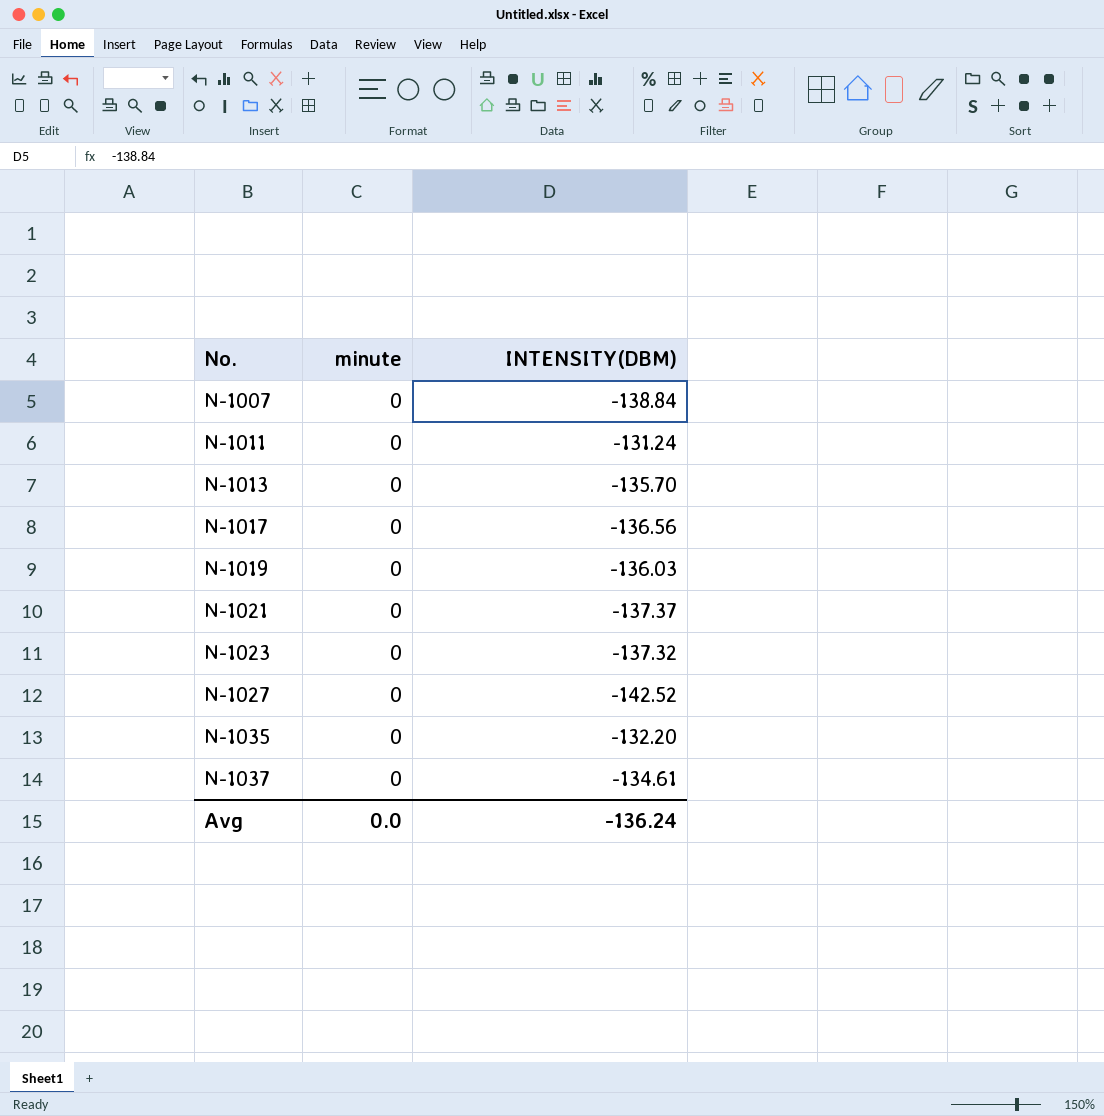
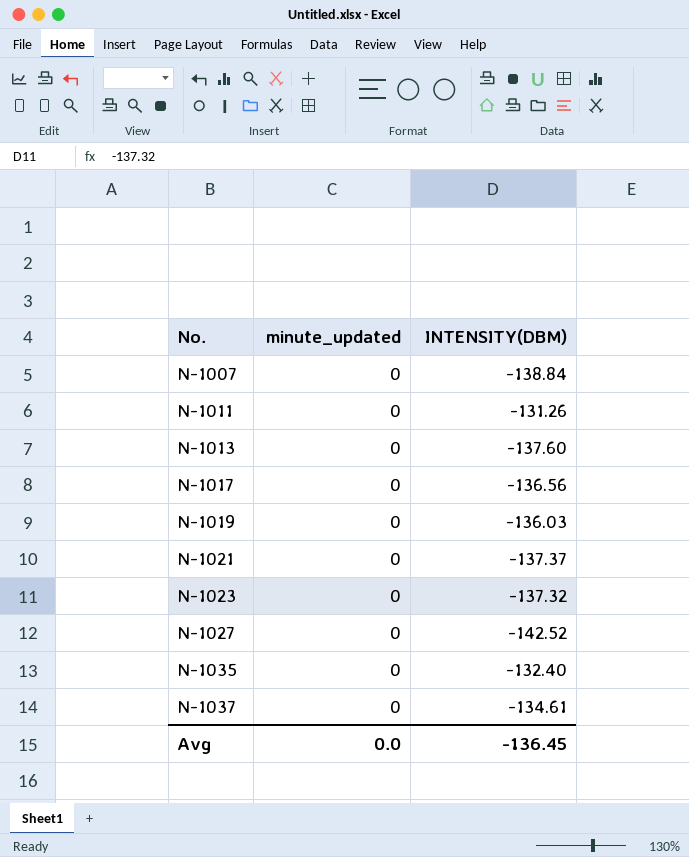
column name: minute -> minute_updated
N-1011 | INTENSITY(DBM): -131.24 -> -131.26
N-1013 | INTENSITY(DBM): -135.70 -> -137.60
N-1035 | INTENSITY(DBM): -132.20 -> -132.40
Avg | INTENSITY(DBM): -136.24 -> -136.45

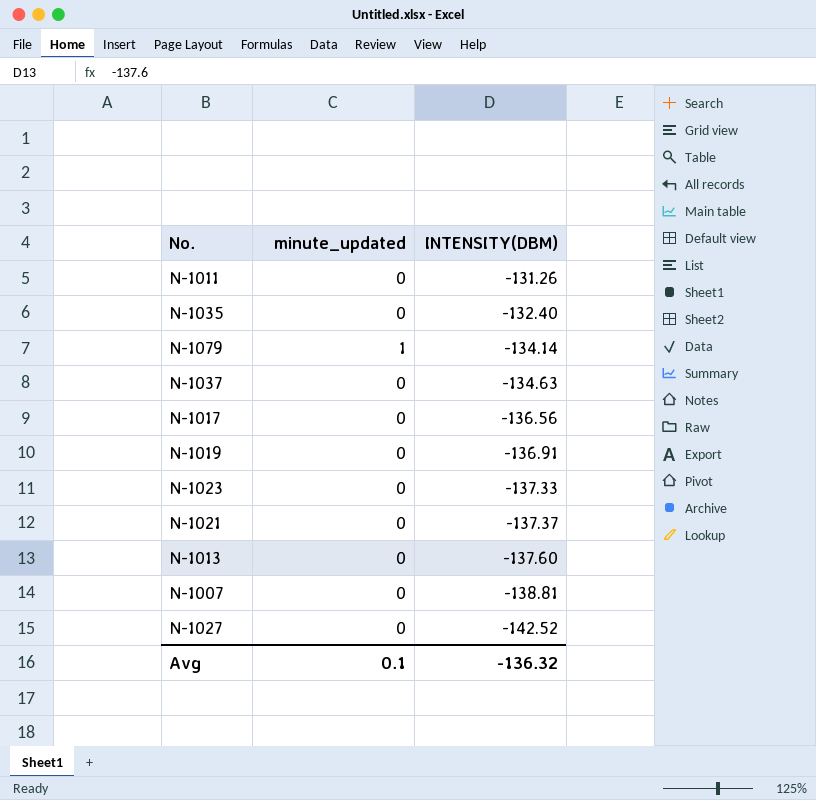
row order: No. ascending -> INTENSITY(DBM) descending
row N-1079: none -> 1 | -134.14
N-1037 | INTENSITY(DBM): -134.61 -> -134.63
N-1019 | INTENSITY(DBM): -136.03 -> -136.91
N-1023 | INTENSITY(DBM): -137.32 -> -137.33
N-1007 | INTENSITY(DBM): -138.84 -> -138.81
Avg | minute_updated: 0.0 -> 0.1
Avg | INTENSITY(DBM): -136.45 -> -136.32

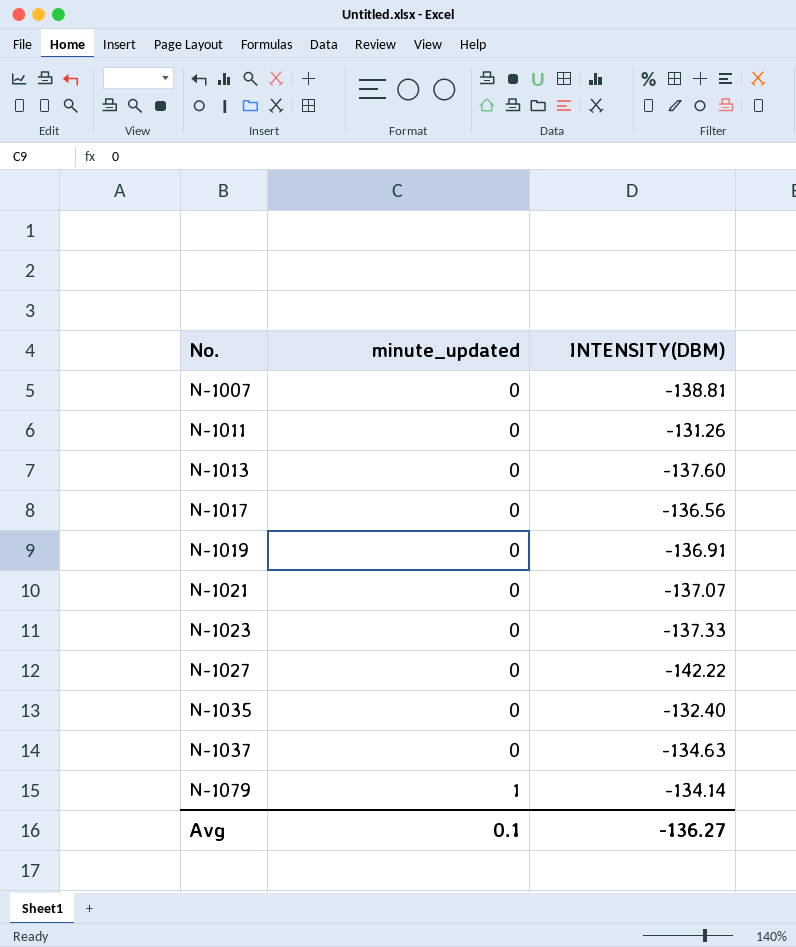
row order: INTENSITY(DBM) descending -> No. ascending
N-1021 | INTENSITY(DBM): -137.37 -> -137.07
N-1027 | INTENSITY(DBM): -142.52 -> -142.22
Avg | INTENSITY(DBM): -136.32 -> -136.27

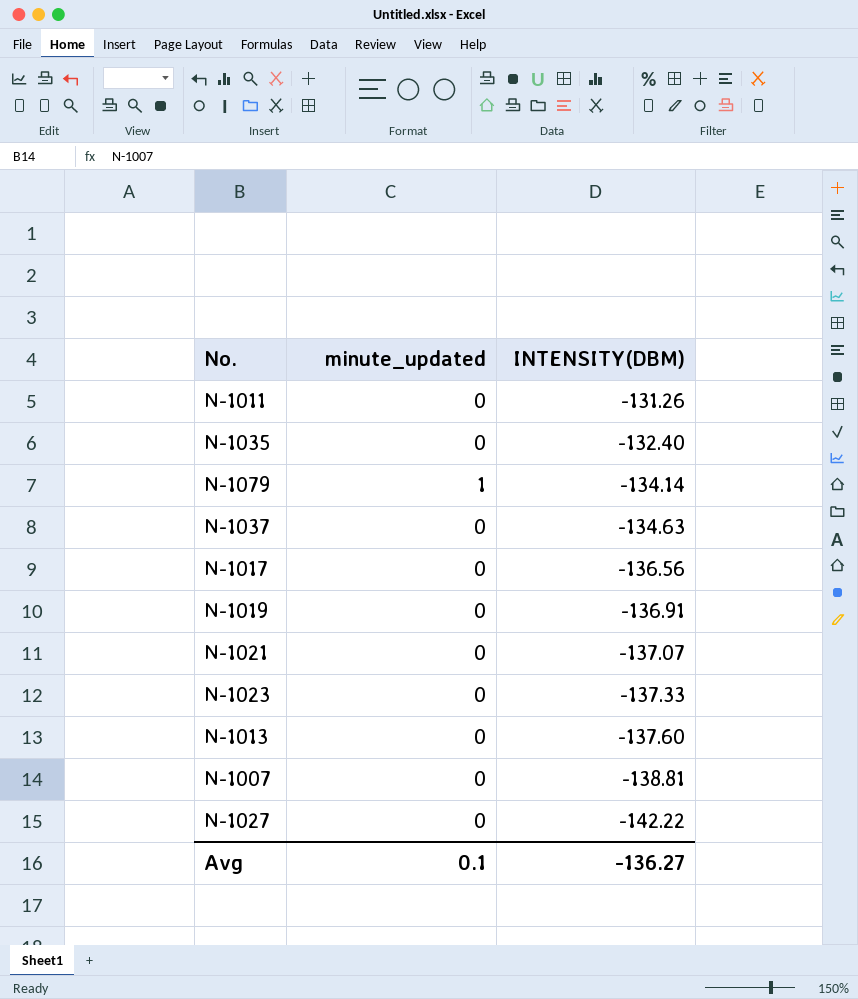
row order: No. ascending -> INTENSITY(DBM) descending

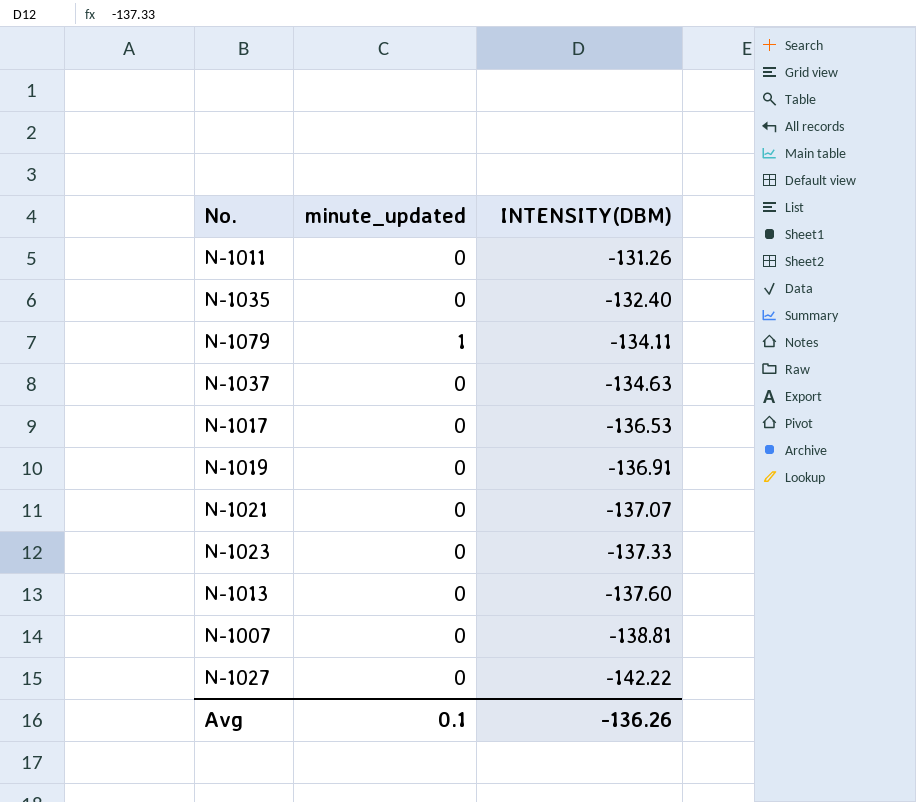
N-1079 | INTENSITY(DBM): -134.14 -> -134.11
N-1017 | INTENSITY(DBM): -136.56 -> -136.53
Avg | INTENSITY(DBM): -136.27 -> -136.26

